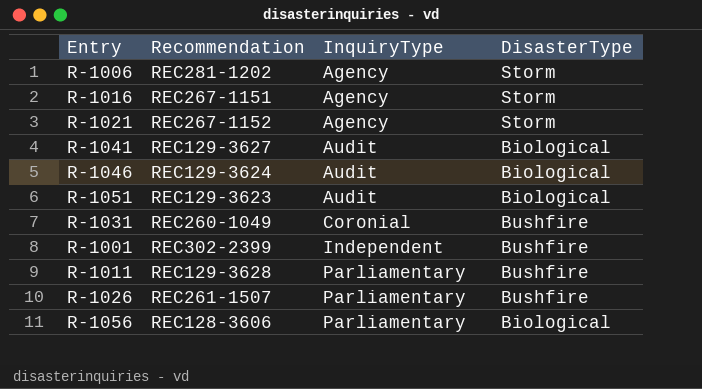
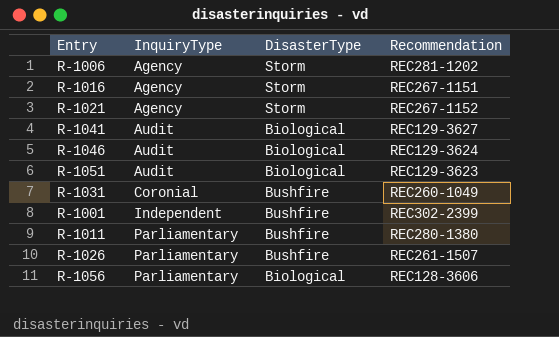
column Recommendation | position: 2 -> 4
R-1011 | Recommendation: REC129-3628 -> REC280-1380

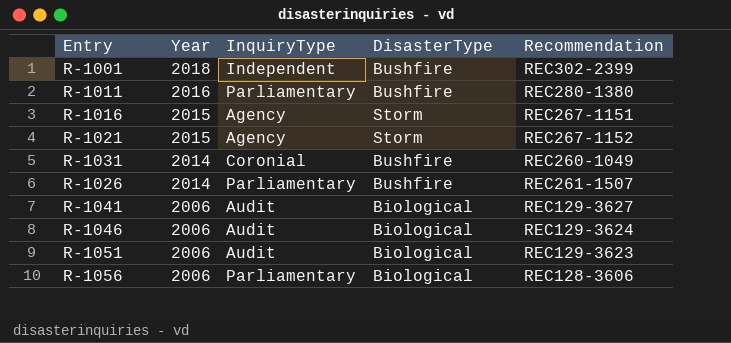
row order: InquiryType ascending -> Year descending
column Year | position: none -> 2
row R-1006: Agency | Storm | REC281-1202 -> none

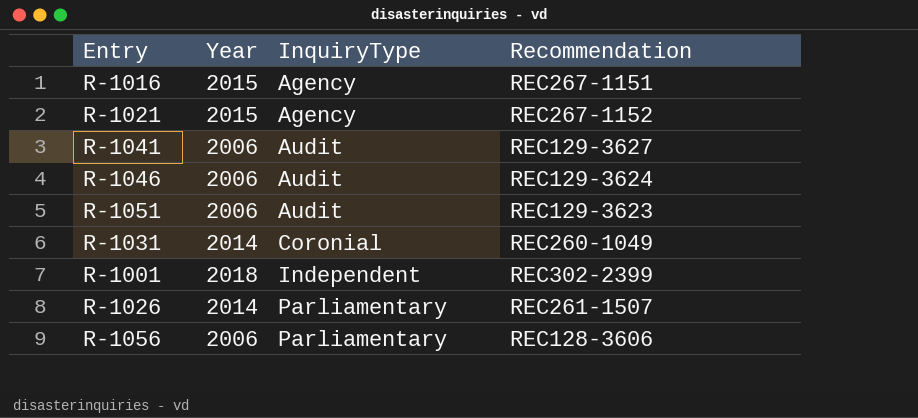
row order: Year descending -> InquiryType ascending
column DisasterType | position: 4 -> none
row R-1011: 2016 | Parliamentary | Bushfire | REC280-1380 -> none

